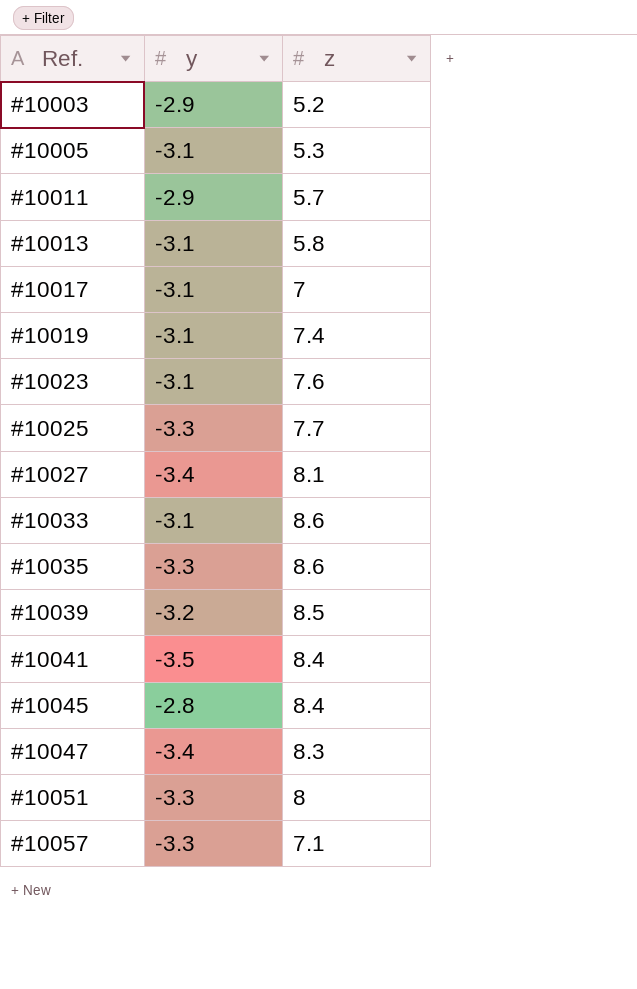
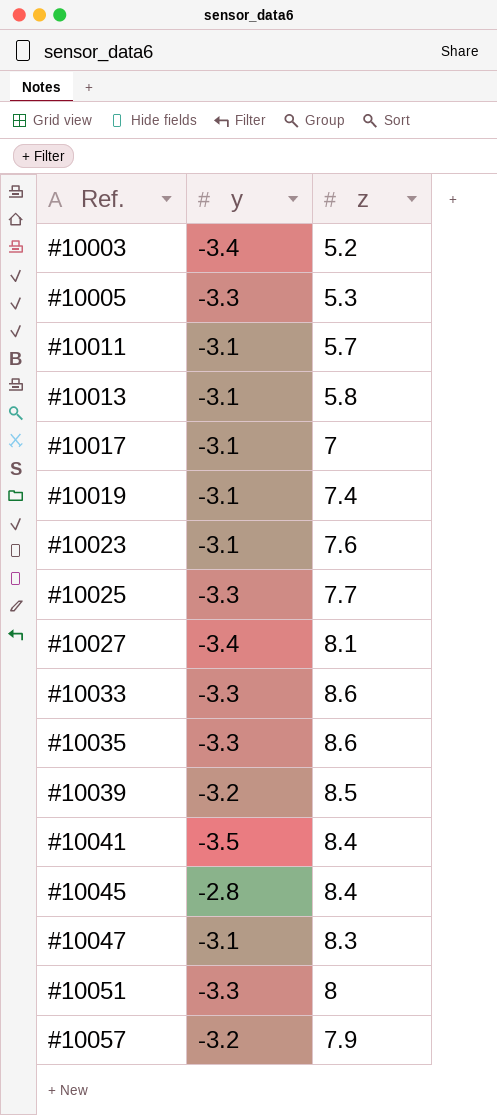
#10003 | y: -2.9 -> -3.4
#10005 | y: -3.1 -> -3.3
#10011 | y: -2.9 -> -3.1
#10033 | y: -3.1 -> -3.3
#10047 | y: -3.4 -> -3.1
#10057 | y: -3.3 -> -3.2
#10057 | z: 7.1 -> 7.9

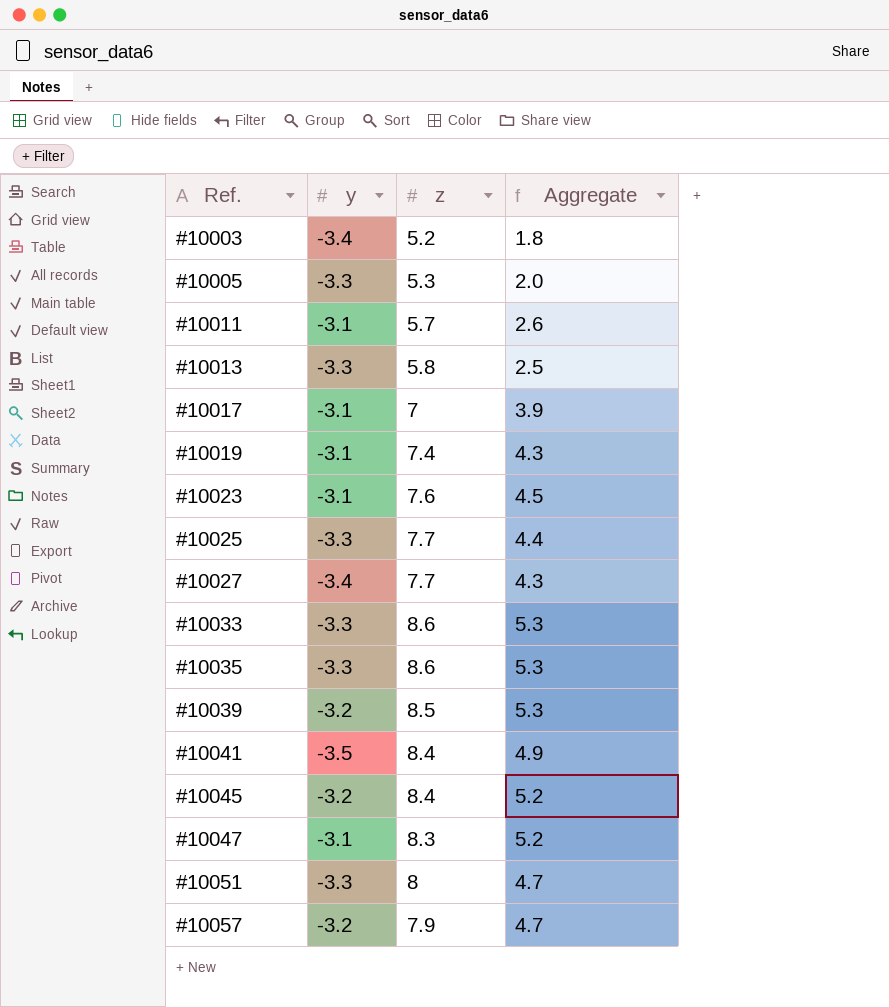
column Aggregate | formula: none -> [y] + [z]
#10013 | y: -3.1 -> -3.3
#10027 | z: 8.1 -> 7.7
#10045 | y: -2.8 -> -3.2

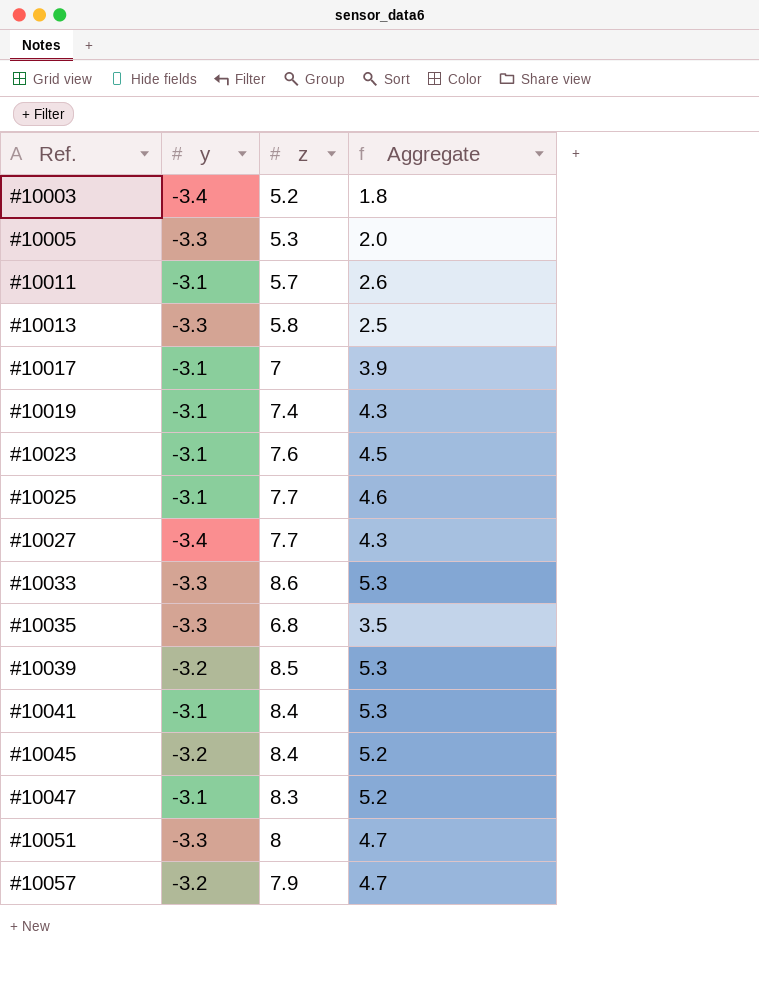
#10025 | y: -3.3 -> -3.1
#10025 | Aggregate: 4.4 -> 4.6
#10035 | z: 8.6 -> 6.8
#10035 | Aggregate: 5.3 -> 3.5
#10041 | y: -3.5 -> -3.1
#10041 | Aggregate: 4.9 -> 5.3

